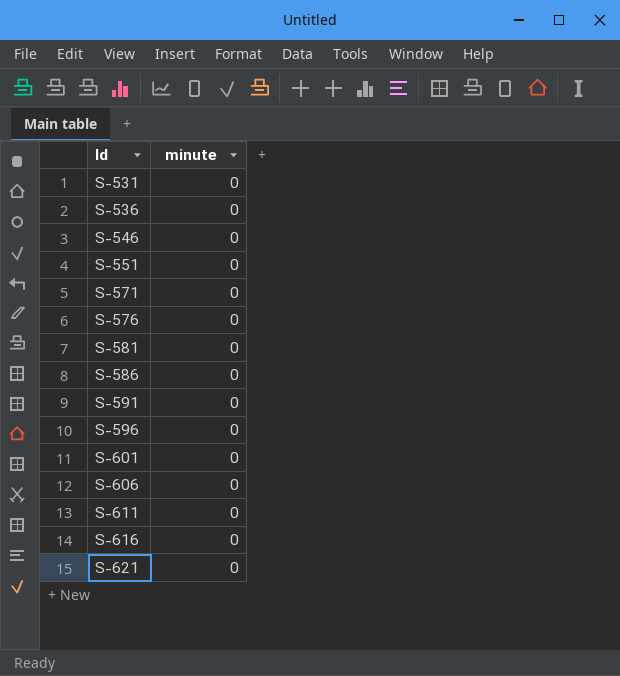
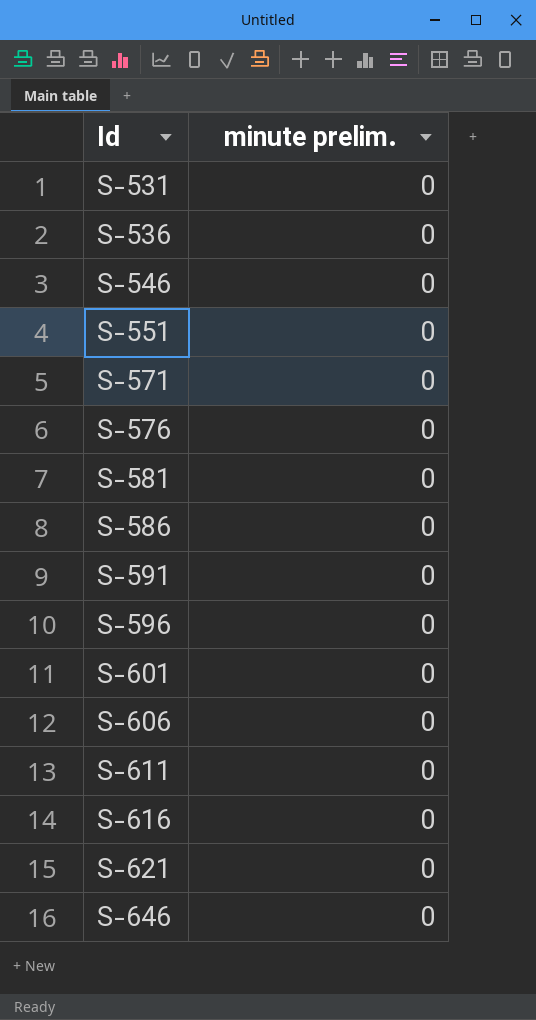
column name: minute -> minute prelim.
row S-646: none -> 0

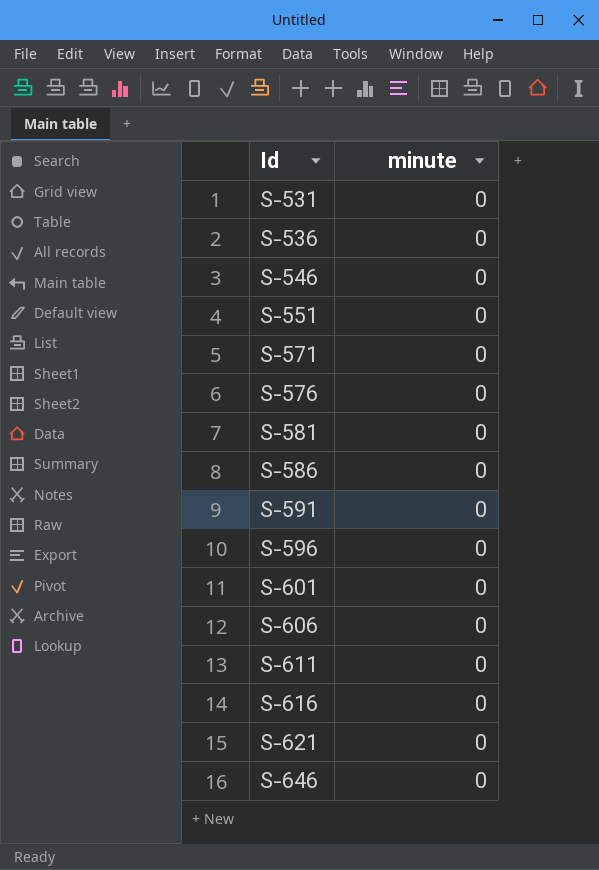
column name: minute prelim. -> minute

